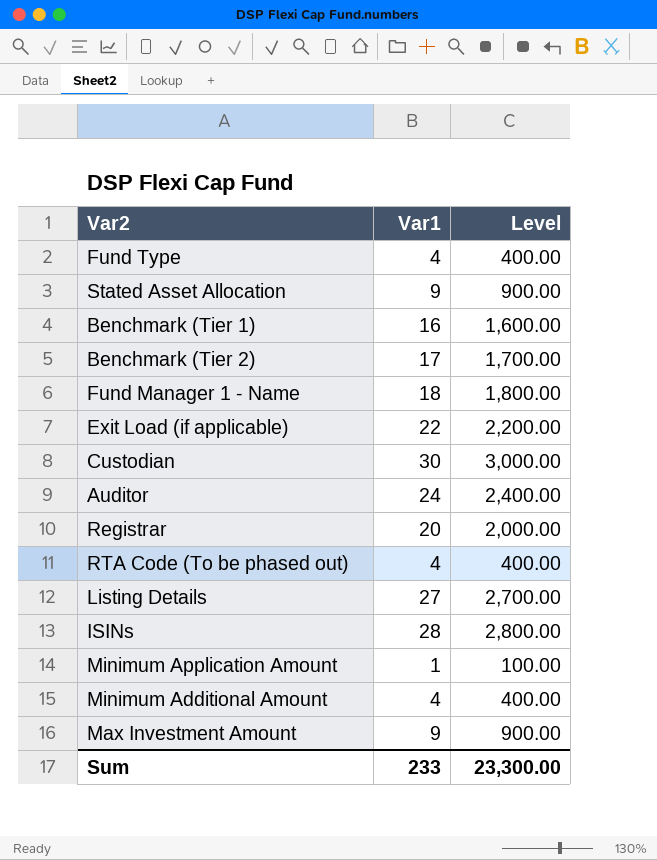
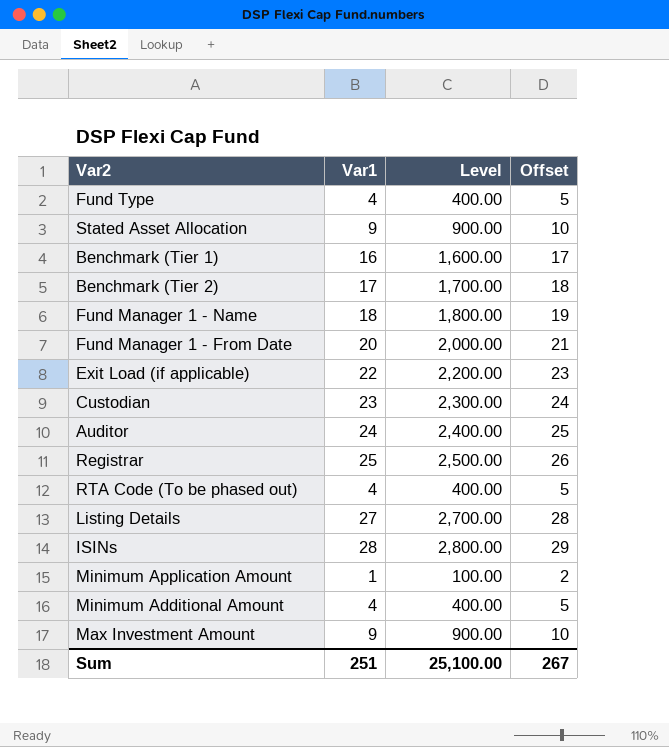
column Offset | formula: none -> [Var1] + 1
row Fund Manager 1 - From Date: none -> 20 | 2,000.00 | 21
Custodian | Var1: 30 -> 23
Custodian | Level: 3,000.00 -> 2,300.00
Registrar | Var1: 20 -> 25
Registrar | Level: 2,000.00 -> 2,500.00
Sum | Var1: 233 -> 251
Sum | Level: 23,300.00 -> 25,100.00

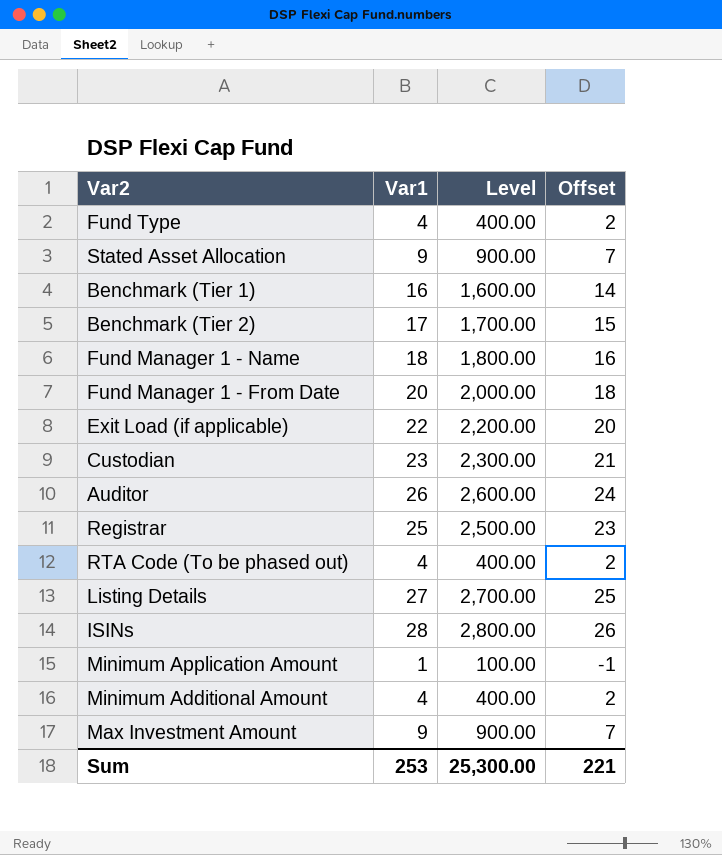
column Offset | formula: [Var1] + 1 -> [Var1] - 2
Auditor | Var1: 24 -> 26
Auditor | Level: 2,400.00 -> 2,600.00
Sum | Var1: 251 -> 253
Sum | Level: 25,100.00 -> 25,300.00
Sum | Offset: 267 -> 221

